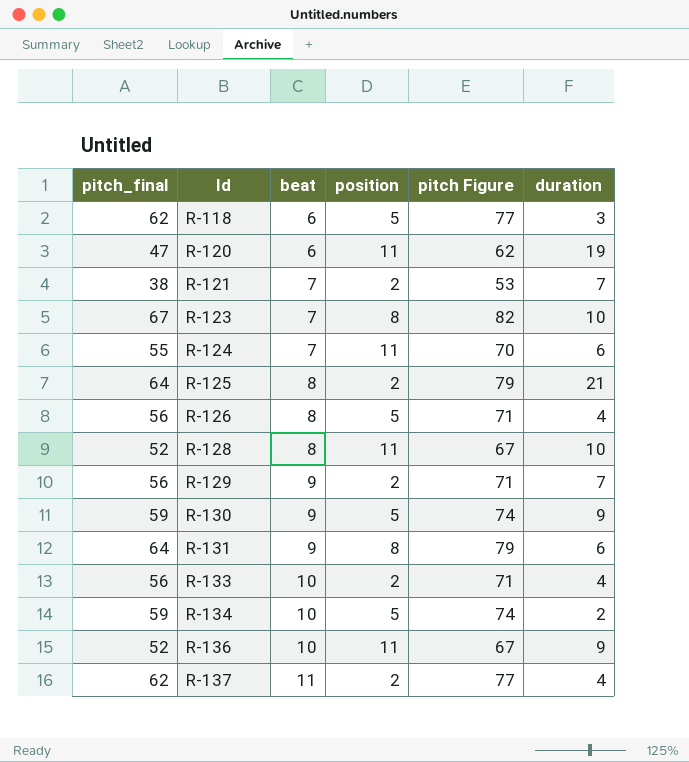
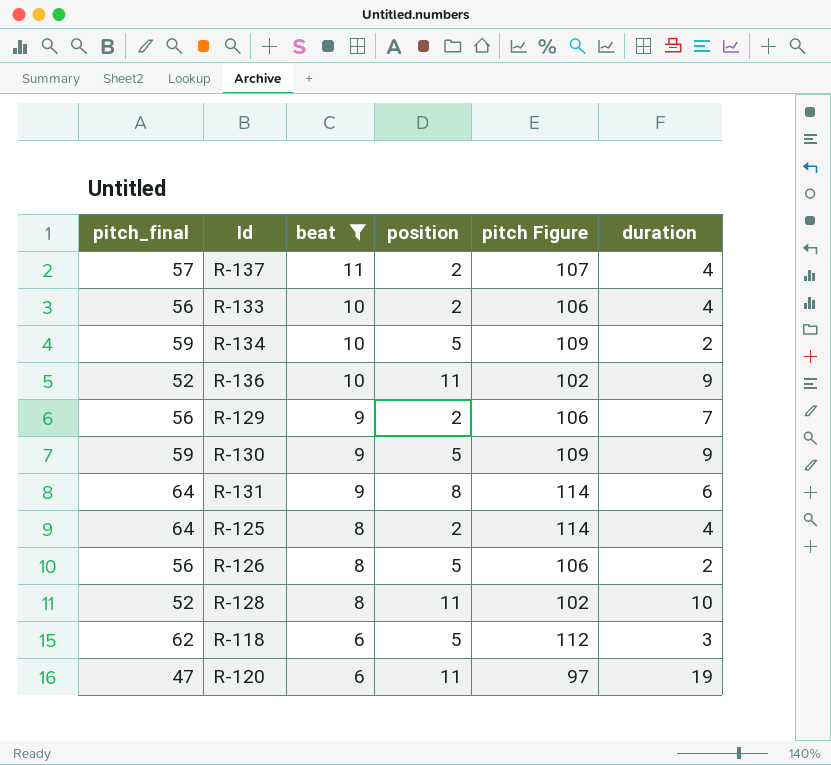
filter: none -> beat != 7
row order: Id ascending -> beat descending
column pitch Figure | formula: [pitch_final] + 15 -> [pitch_final] + 50
R-137 | pitch_final: 62 -> 57
R-125 | duration: 21 -> 4
R-126 | duration: 4 -> 2

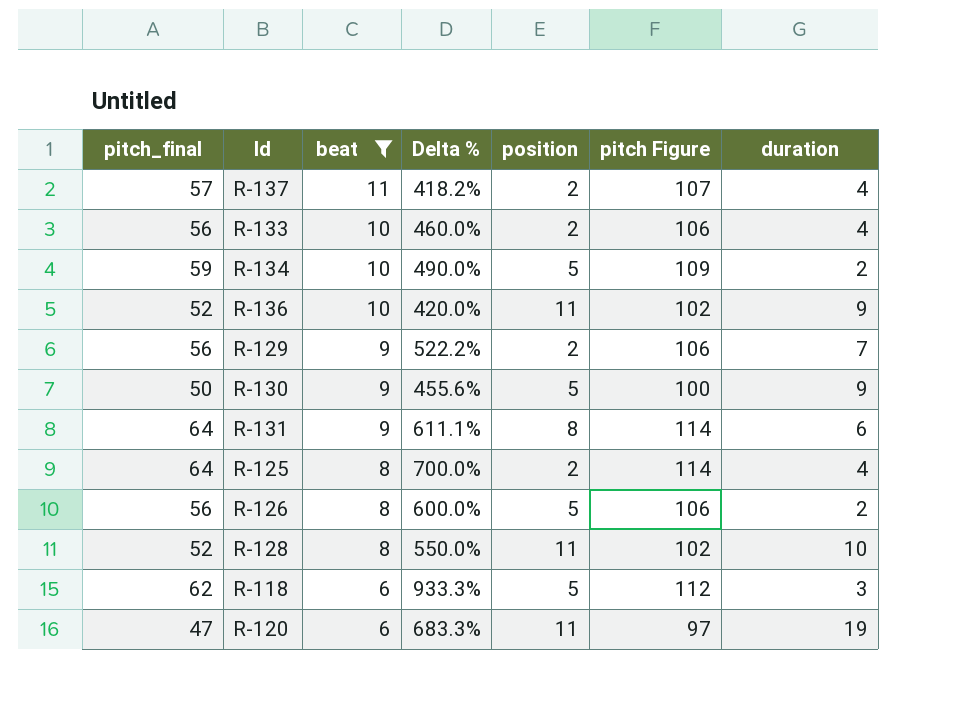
column Delta % | formula: none -> ([pitch_final] - [beat]) / [beat]
R-130 | pitch_final: 59 -> 50
R-130 | pitch Figure: 109 -> 100

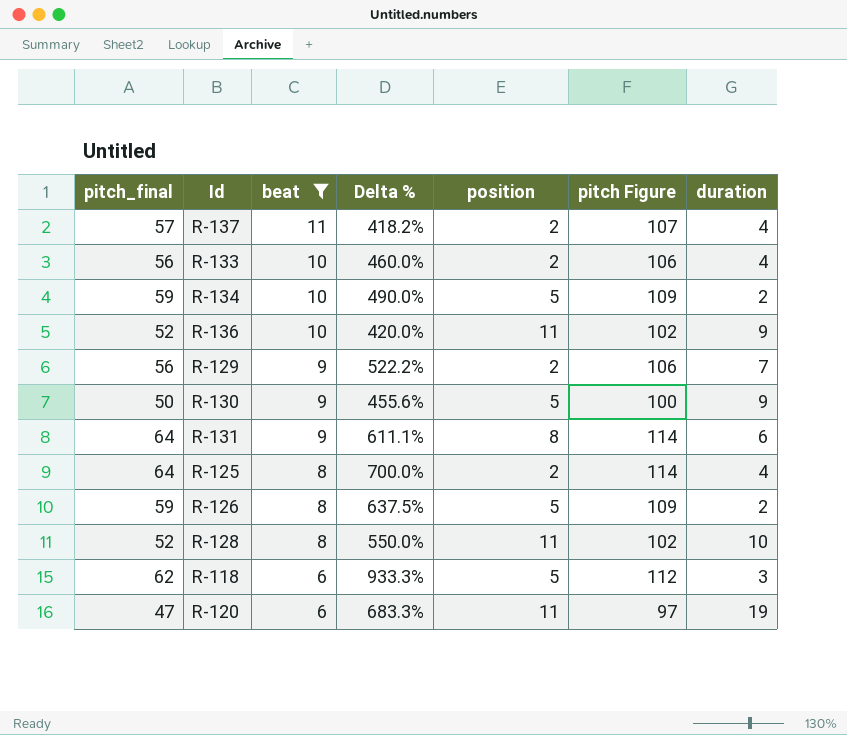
R-126 | pitch_final: 56 -> 59
R-126 | Delta %: 600.0% -> 637.5%
R-126 | pitch Figure: 106 -> 109

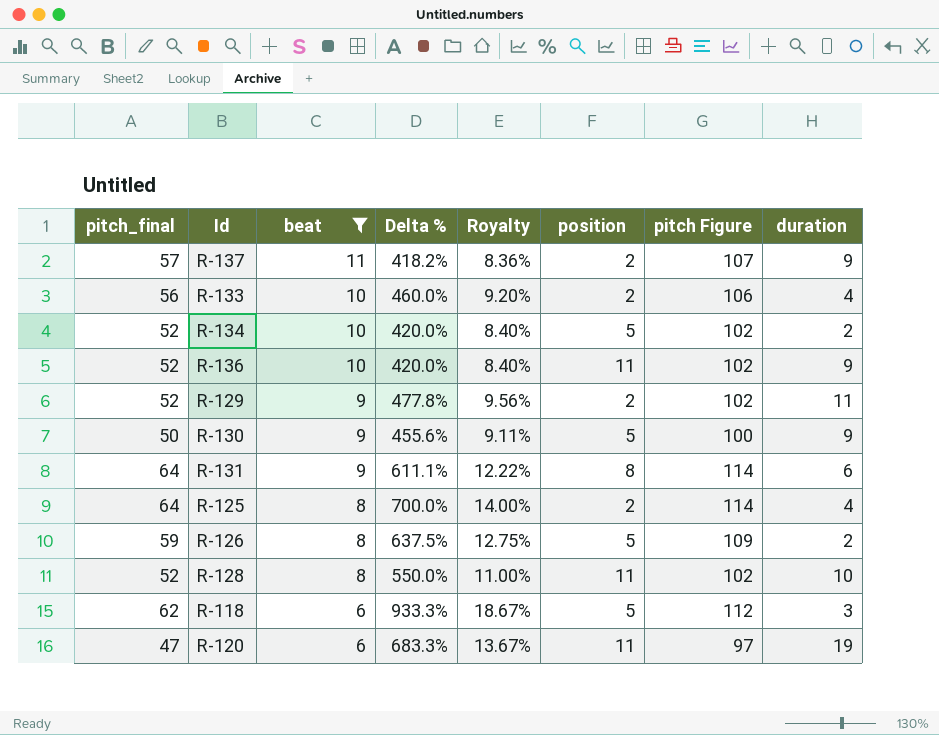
column Royalty | formula: none -> [Delta %] * 0.02
R-137 | duration: 4 -> 9
R-134 | pitch_final: 59 -> 52
R-134 | Delta %: 490.0% -> 420.0%
R-134 | pitch Figure: 109 -> 102
R-129 | pitch_final: 56 -> 52
R-129 | Delta %: 522.2% -> 477.8%
R-129 | pitch Figure: 106 -> 102
R-129 | duration: 7 -> 11

